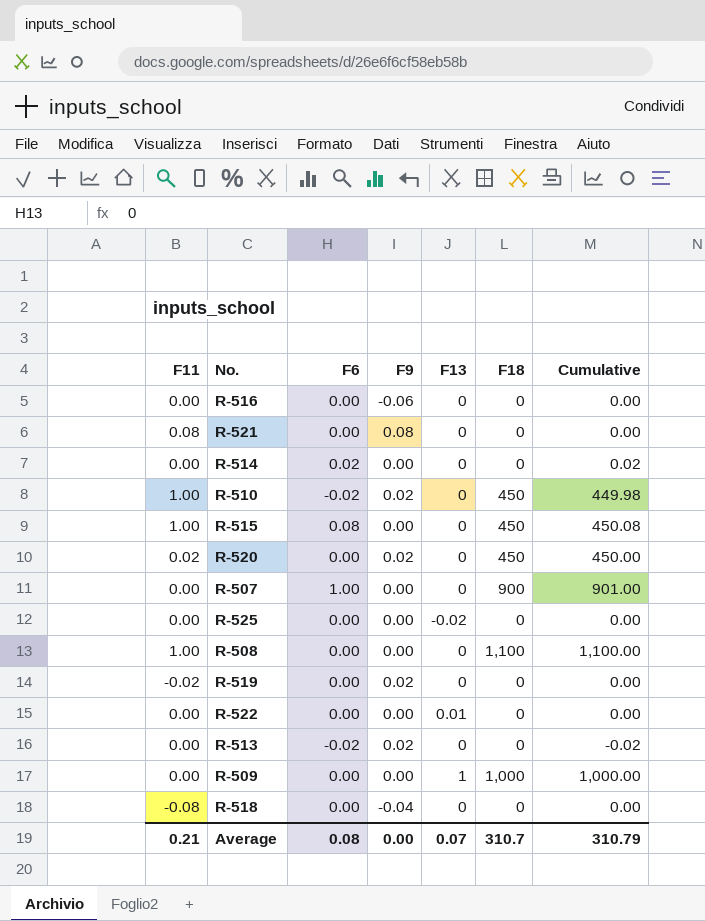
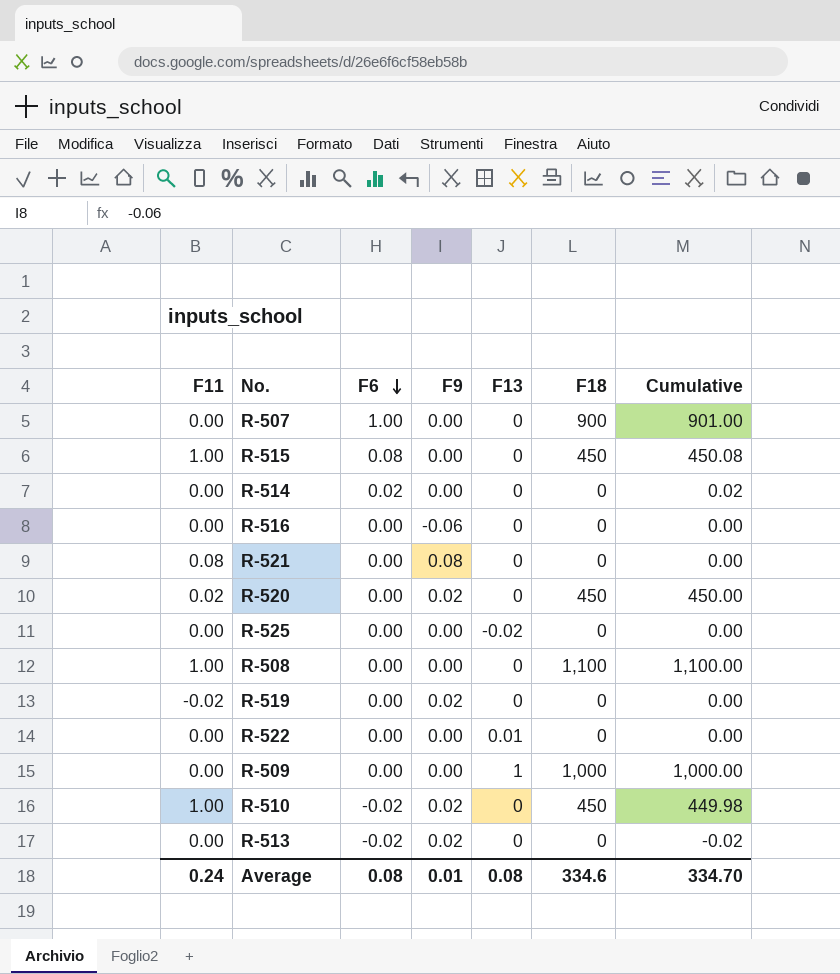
row order: none -> F6 descending
row R-518: -0.08 | 0.00 | -0.04 | 0 | 0 | 0.00 -> none
Average | F11: 0.21 -> 0.24
Average | F9: 0.00 -> 0.01
Average | F13: 0.07 -> 0.08
Average | F18: 310.7 -> 334.6
Average | Cumulative: 310.79 -> 334.70

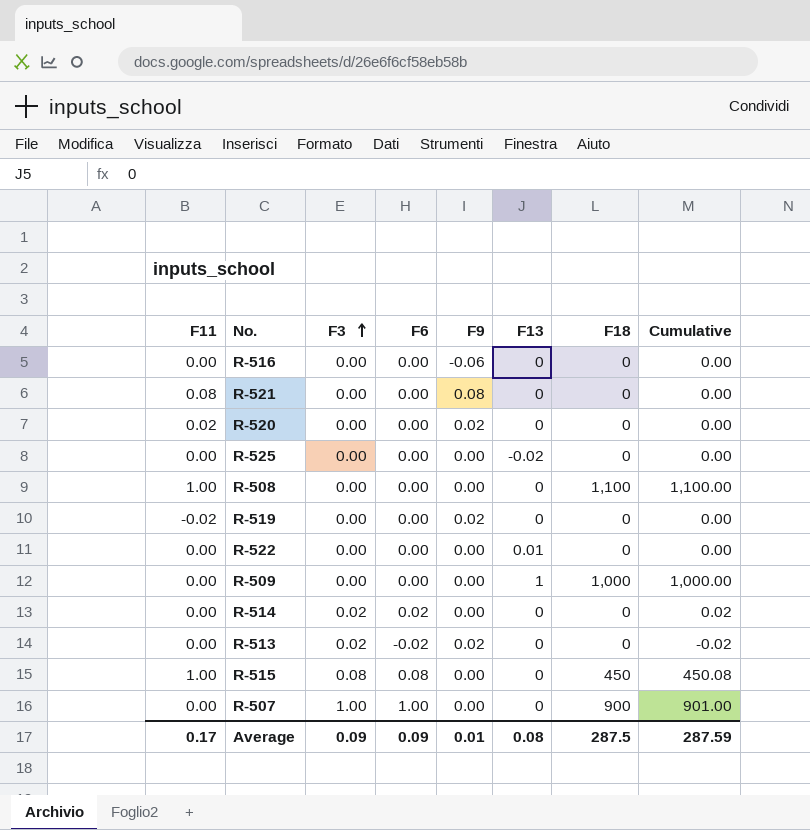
row order: F6 descending -> F3 ascending
column F3 | position: none -> 3
row R-510: 1.00 | -0.02 | 0.02 | 0 | 450 | 449.98 -> none
R-520 | F18: 450 -> 0
R-520 | Cumulative: 450.00 -> 0.00
Average | F11: 0.24 -> 0.17
Average | F6: 0.08 -> 0.09
Average | F18: 334.6 -> 287.5
Average | Cumulative: 334.70 -> 287.59

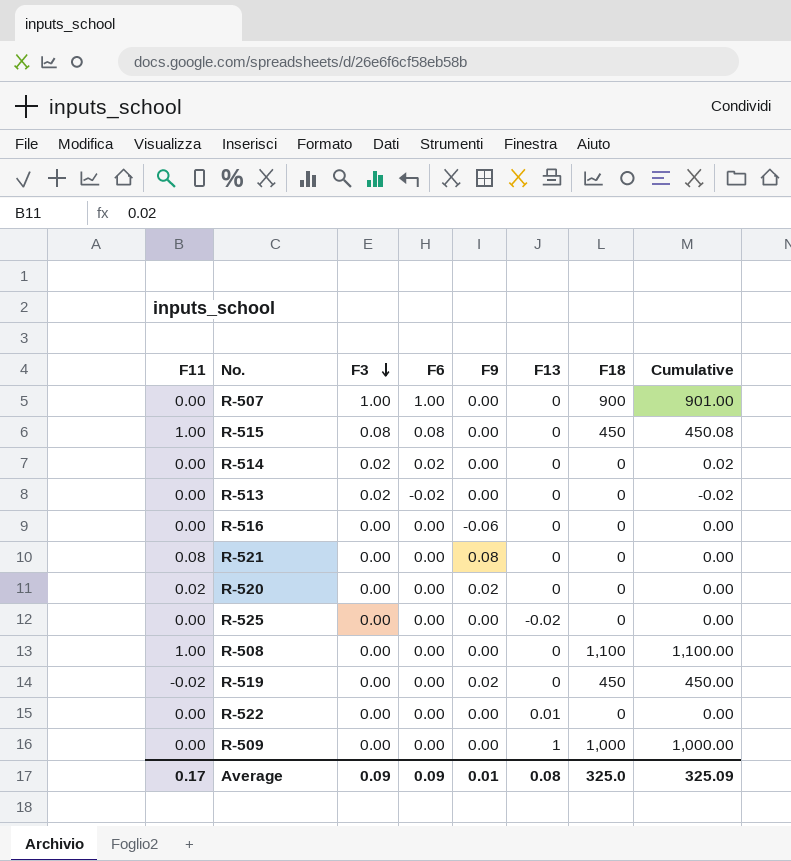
row order: F3 ascending -> F3 descending
R-513 | F9: 0.02 -> 0.00
R-519 | F18: 0 -> 450
R-519 | Cumulative: 0.00 -> 450.00
Average | F18: 287.5 -> 325.0
Average | Cumulative: 287.59 -> 325.09

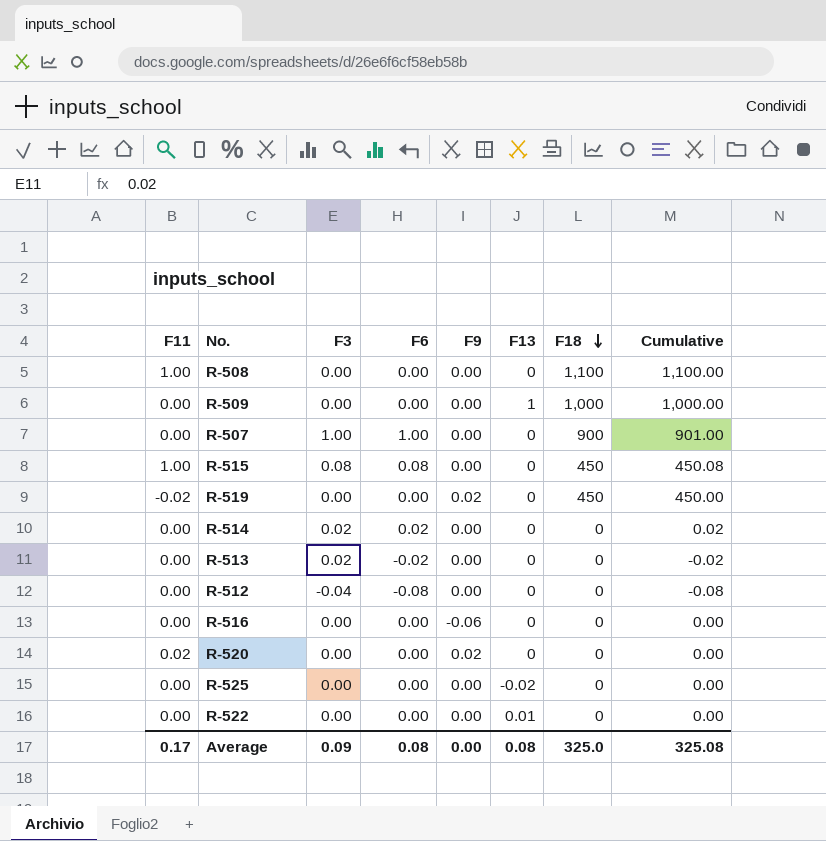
row order: F3 descending -> F18 descending
row R-521: 0.08 | 0.00 | 0.00 | 0.08 | 0 | 0 | 0.00 -> none
row R-512: none -> 0.00 | -0.04 | -0.08 | 0.00 | 0 | 0 | -0.08
Average | F6: 0.09 -> 0.08
Average | F9: 0.01 -> 0.00
Average | Cumulative: 325.09 -> 325.08

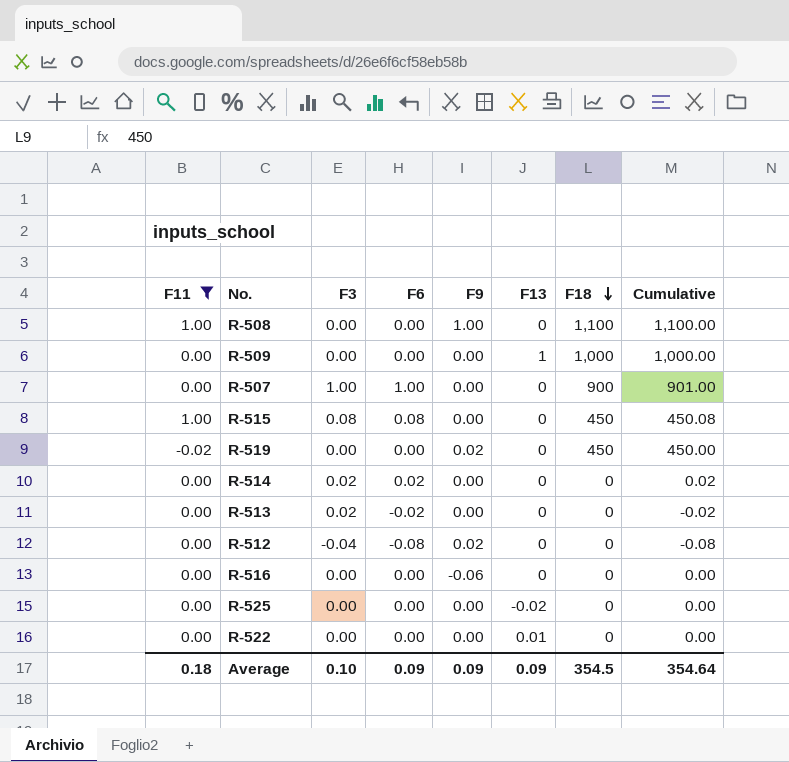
filter: none -> F11 != 0.02
R-508 | F9: 0.00 -> 1.00
R-512 | F9: 0.00 -> 0.02
Average | F11: 0.17 -> 0.18
Average | F3: 0.09 -> 0.10
Average | F6: 0.08 -> 0.09
Average | F9: 0.00 -> 0.09
Average | F13: 0.08 -> 0.09
Average | F18: 325.0 -> 354.5
Average | Cumulative: 325.08 -> 354.64

